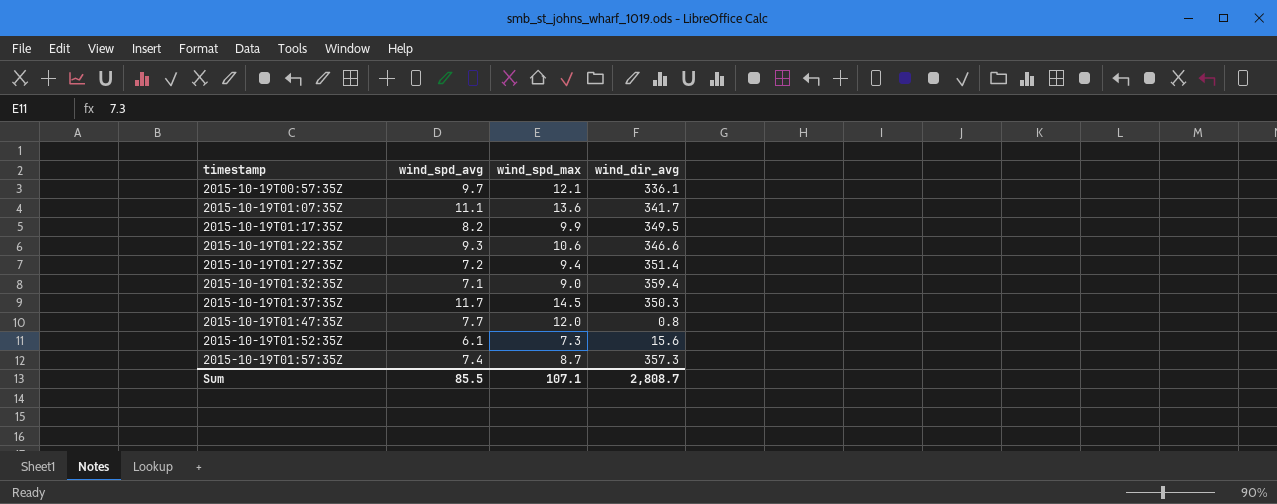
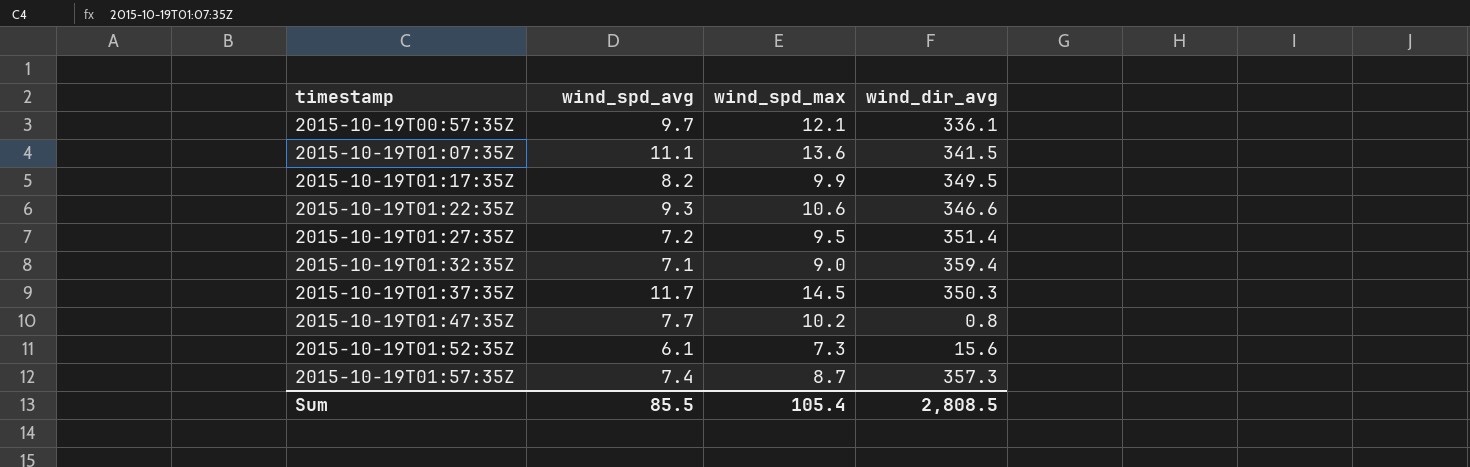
2015-10-19T01:07:35Z | wind_dir_avg: 341.7 -> 341.5
2015-10-19T01:27:35Z | wind_spd_max: 9.4 -> 9.5
2015-10-19T01:47:35Z | wind_spd_max: 12.0 -> 10.2
Sum | wind_spd_max: 107.1 -> 105.4
Sum | wind_dir_avg: 2,808.7 -> 2,808.5

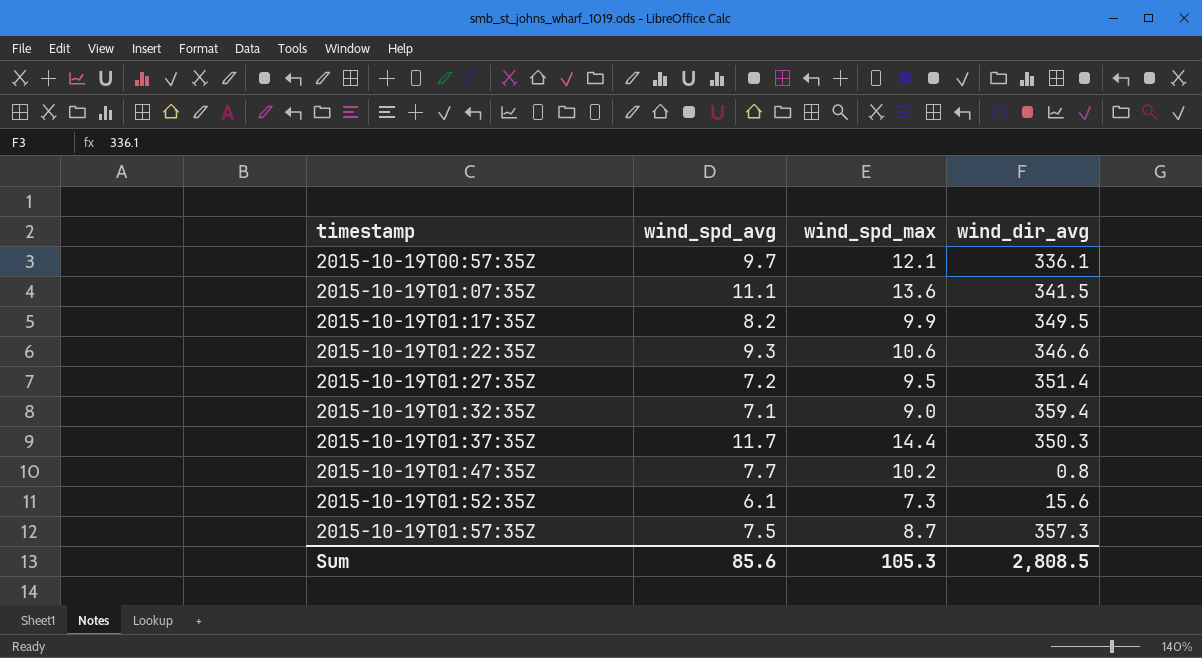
2015-10-19T01:37:35Z | wind_spd_max: 14.5 -> 14.4
2015-10-19T01:57:35Z | wind_spd_avg: 7.4 -> 7.5
Sum | wind_spd_avg: 85.5 -> 85.6
Sum | wind_spd_max: 105.4 -> 105.3

